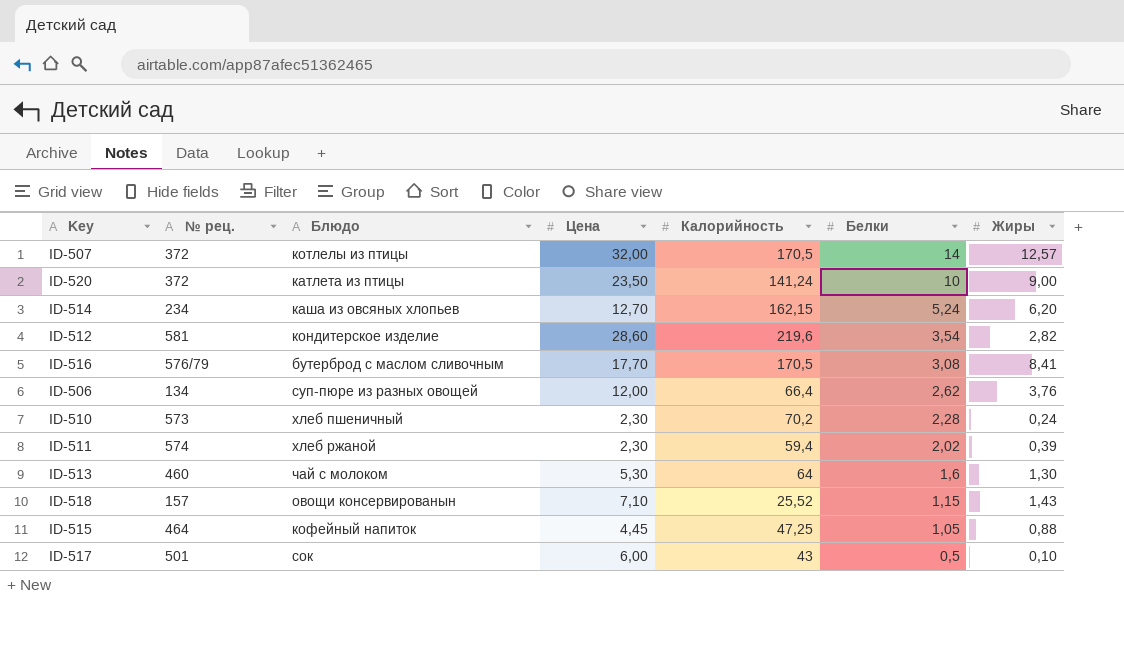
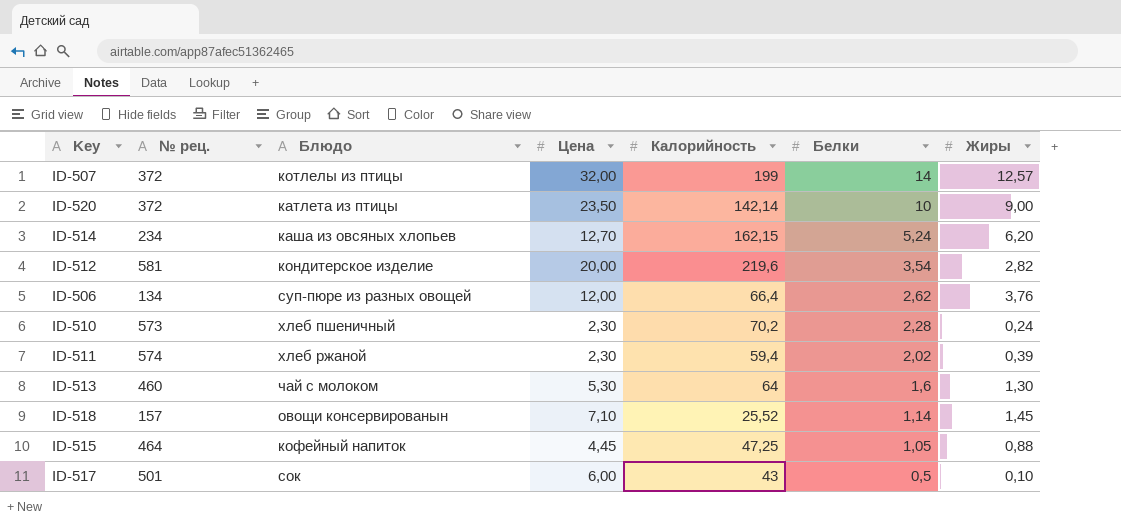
row ID-516: 576/79 | бутерброд с маслом сливочным | 17,70 | 170,5 | 3,08 | 8,41 -> none
ID-507 | Калорийность: 170,5 -> 199
ID-520 | Калорийность: 141,24 -> 142,14
ID-512 | Цена: 28,60 -> 20,00
ID-518 | Белки: 1,15 -> 1,14
ID-518 | Жиры: 1,43 -> 1,45

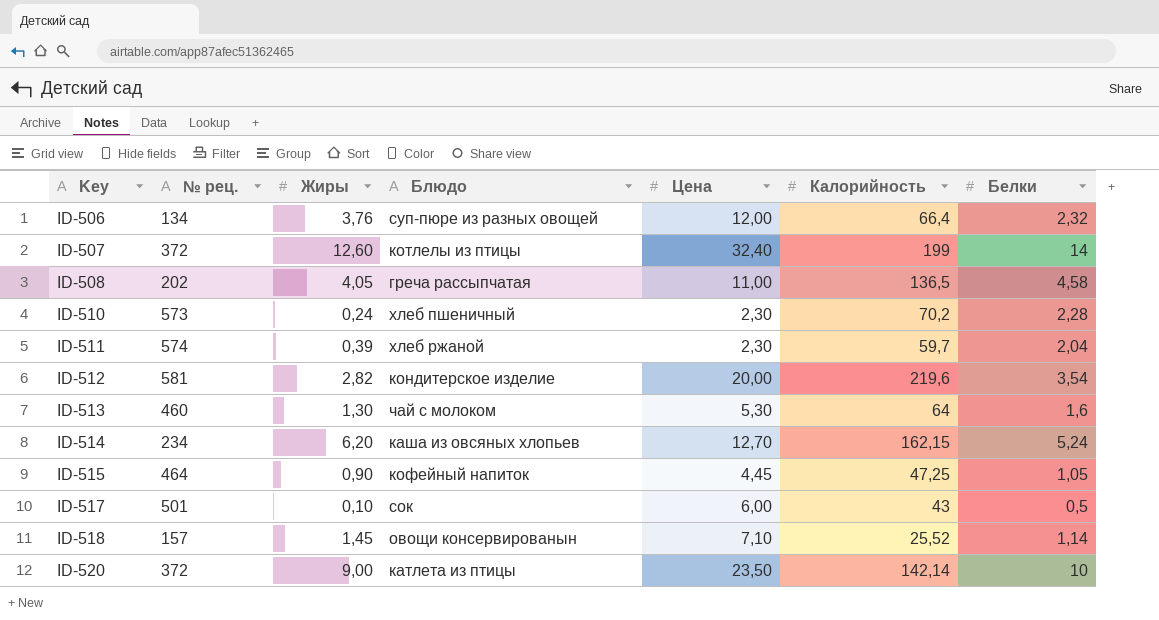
row order: Белки descending -> Key ascending
column Жиры | position: 7 -> 3
ID-506 | Белки: 2,62 -> 2,32
ID-507 | Жиры: 12,57 -> 12,60
ID-507 | Цена: 32,00 -> 32,40
row ID-508: none -> 202 | 4,05 | греча рассыпчатая | 11,00 | 136,5 | 4,58
ID-511 | Калорийность: 59,4 -> 59,7
ID-511 | Белки: 2,02 -> 2,04
ID-515 | Жиры: 0,88 -> 0,90

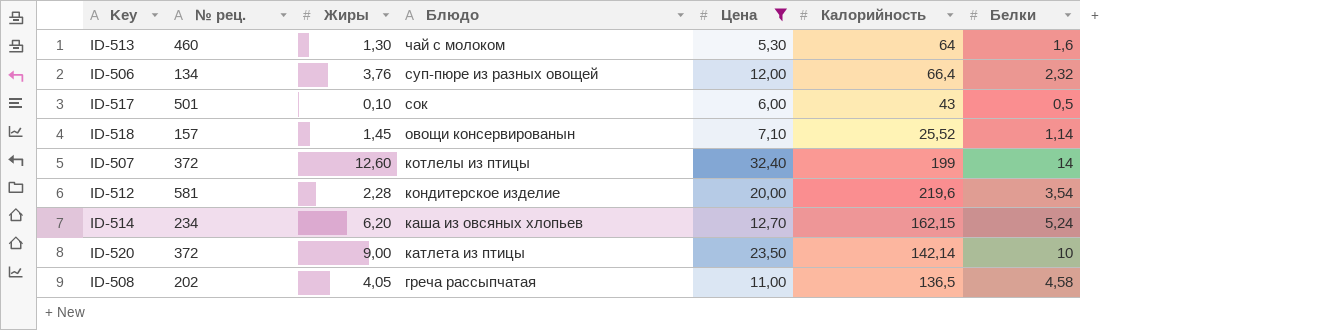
filter: none -> Цена >= 5,30
row order: Key ascending -> Блюдо descending
ID-512 | Жиры: 2,82 -> 2,28

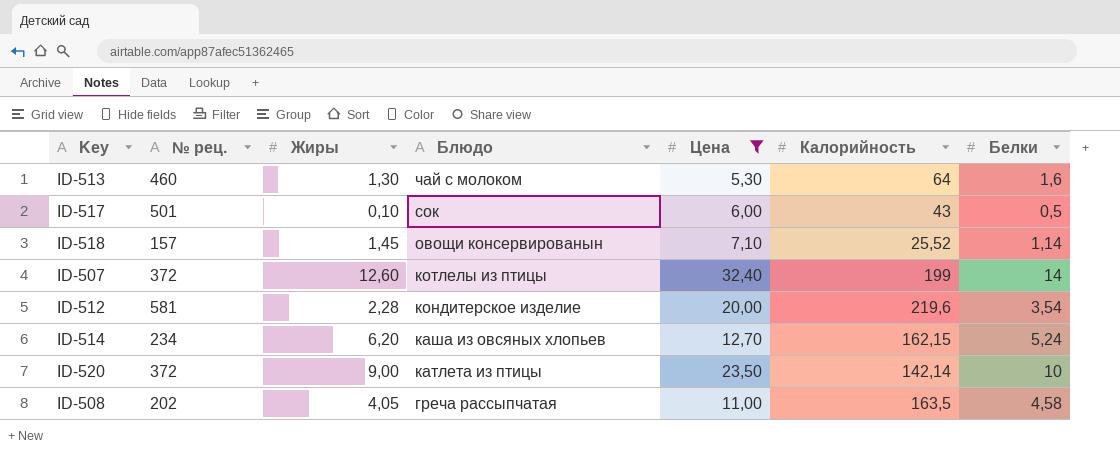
row ID-506: 134 | 3,76 | суп-пюре из разных овощей | 12,00 | 66,4 | 2,32 -> none
ID-508 | Калорийность: 136,5 -> 163,5

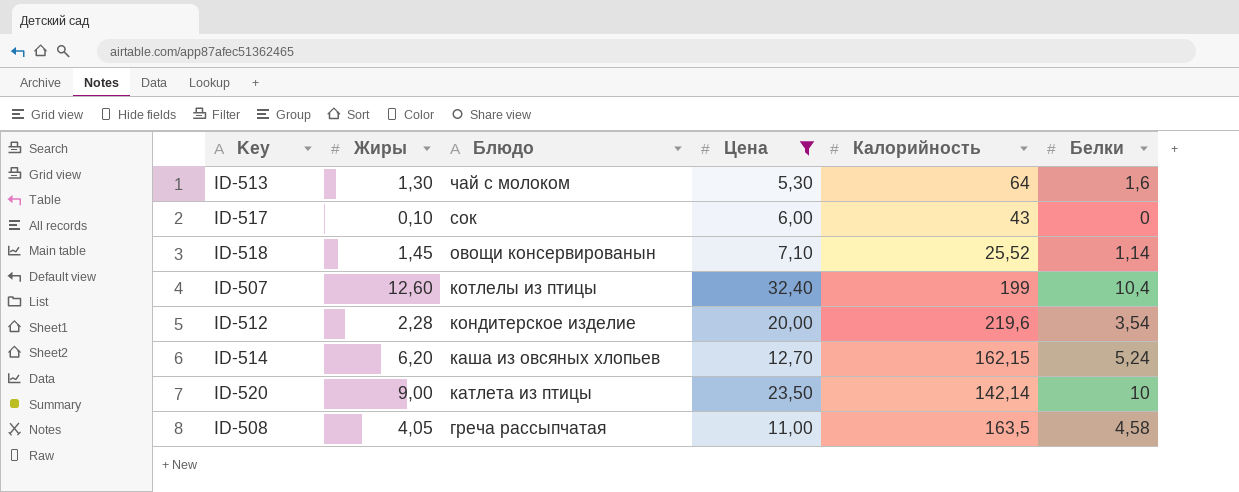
column № рец. | position: 2 -> none
ID-517 | Белки: 0,5 -> 0
ID-507 | Белки: 14 -> 10,4

